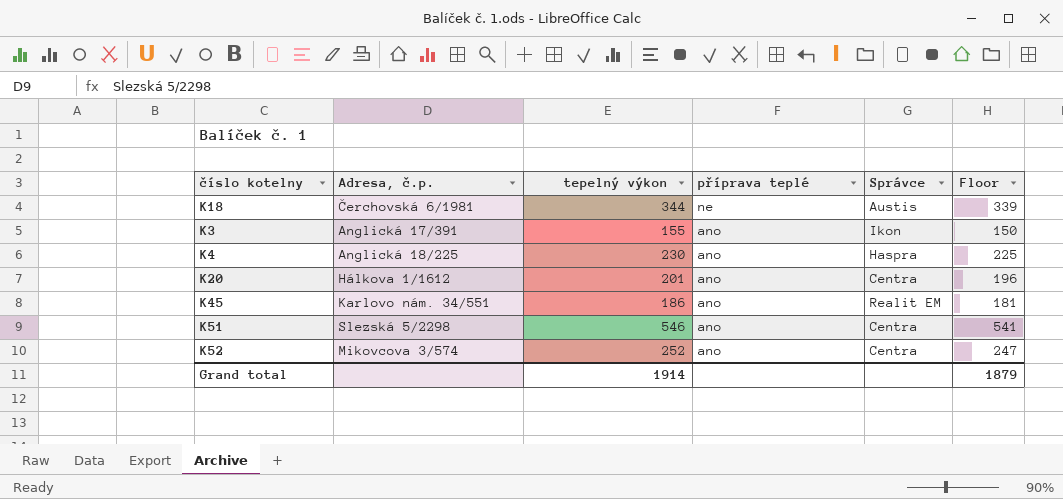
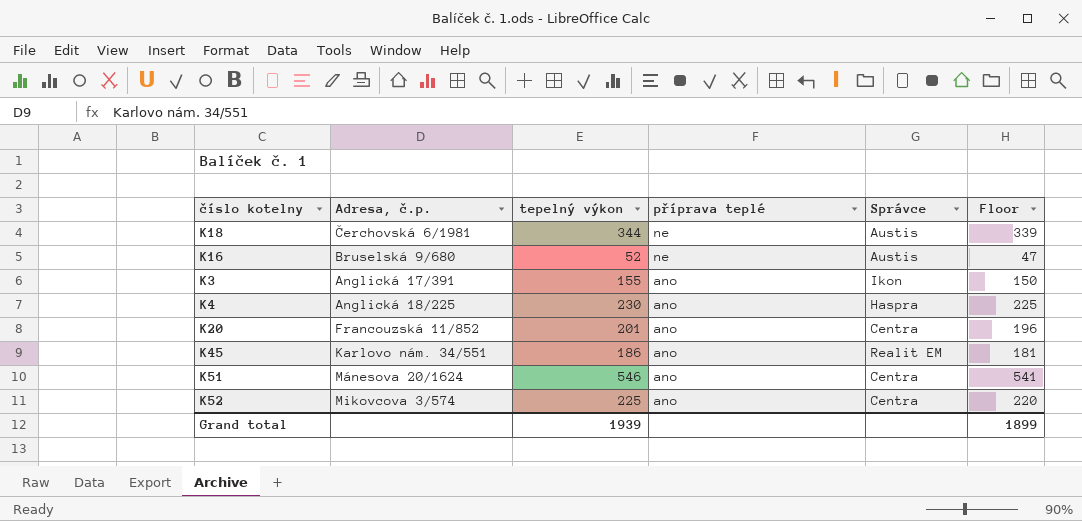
row K16: none -> Bruselská 9/680 | 52 | ne | Austis | 47
K20 | Adresa, č.p.: Hálkova 1/1612 -> Francouzská 11/852
K51 | Adresa, č.p.: Slezská 5/2298 -> Mánesova 20/1624
K52 | tepelný výkon: 252 -> 225
K52 | Floor: 247 -> 220
Grand total | tepelný výkon: 1914 -> 1939
Grand total | Floor: 1879 -> 1899

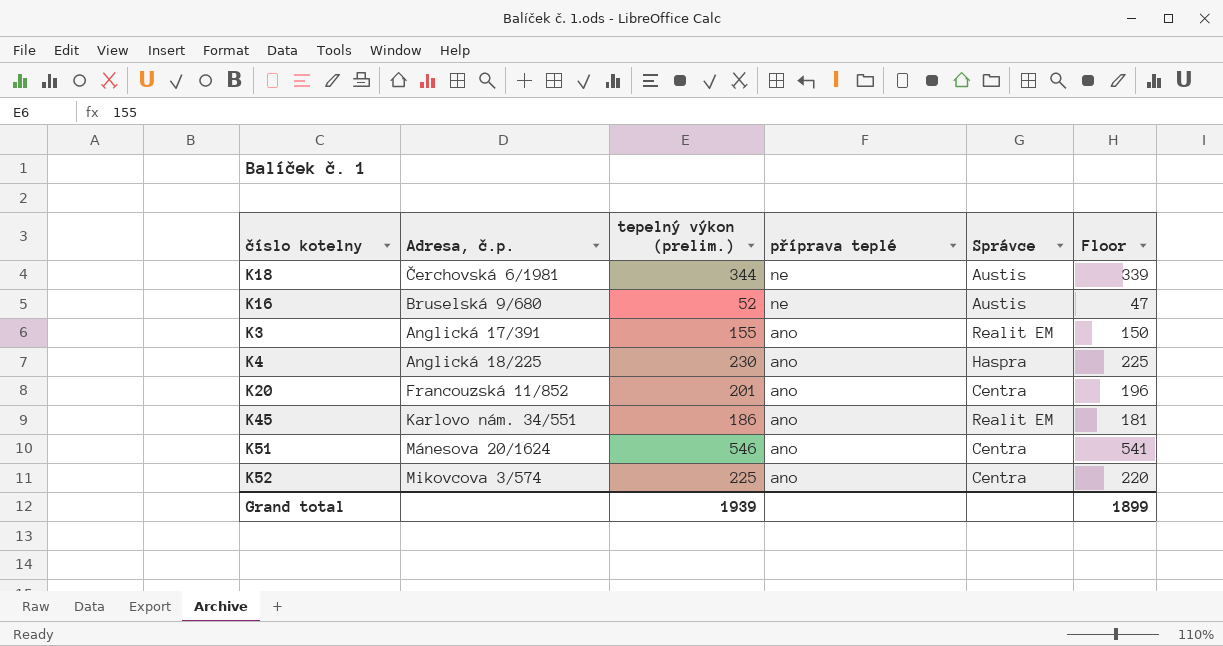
column name: tepelný výkon -> tepelný výkon (prelim.)
K3 | Správce: Ikon -> Realit EM

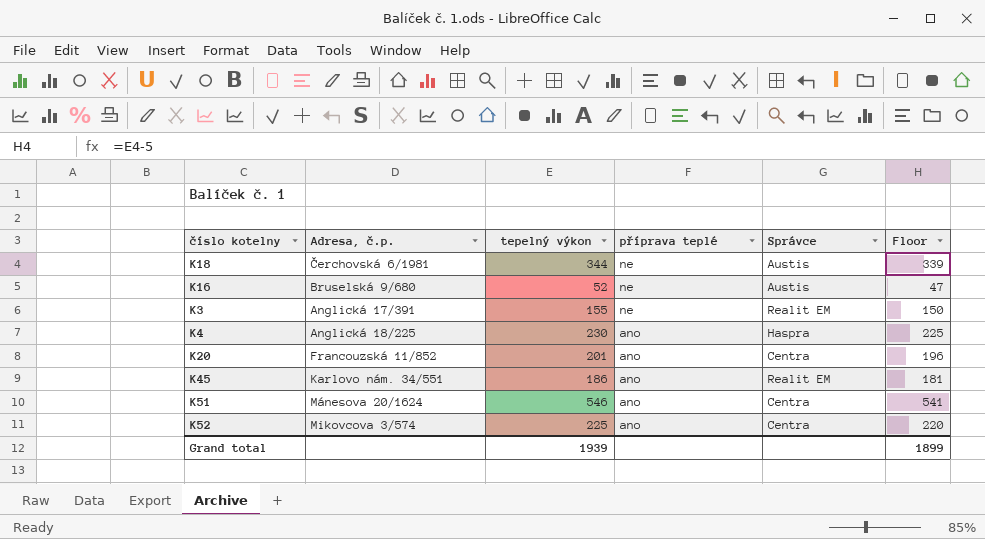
column name: tepelný výkon (prelim.) -> tepelný výkon
K3 | příprava teplé: ano -> ne

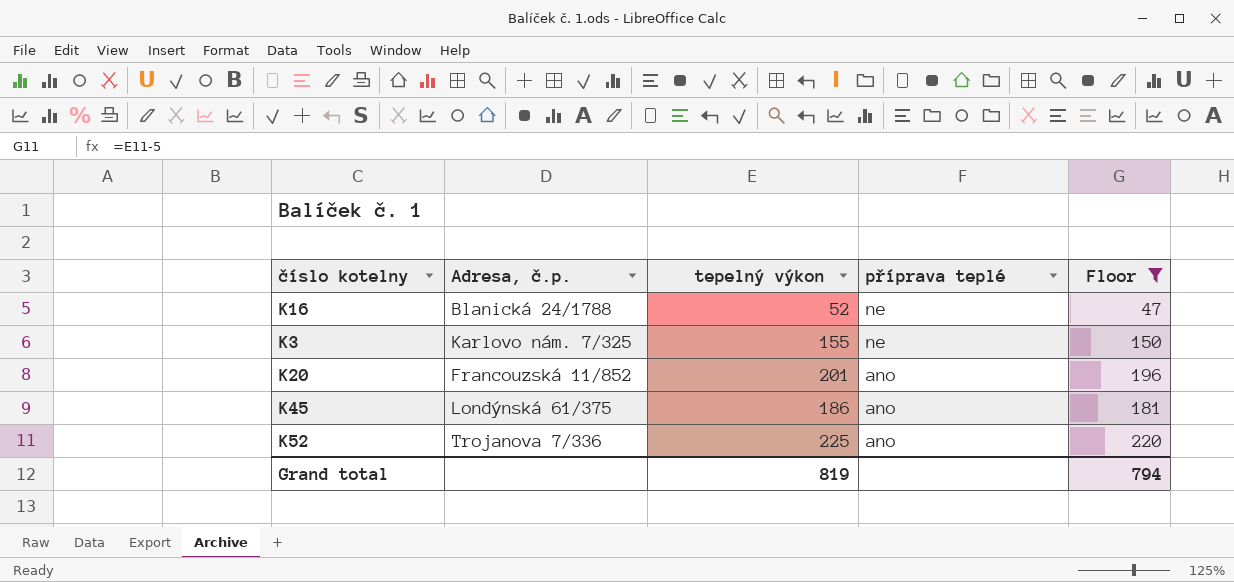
filter: none -> Floor <= 220
column Správce | position: 5 -> none
K16 | Adresa, č.p.: Bruselská 9/680 -> Blanická 24/1788
K3 | Adresa, č.p.: Anglická 17/391 -> Karlovo nám. 7/325
K45 | Adresa, č.p.: Karlovo nám. 34/551 -> Londýnská 61/375
K52 | Adresa, č.p.: Mikovcova 3/574 -> Trojanova 7/336
Grand total | tepelný výkon: 1939 -> 819
Grand total | Floor: 1899 -> 794

